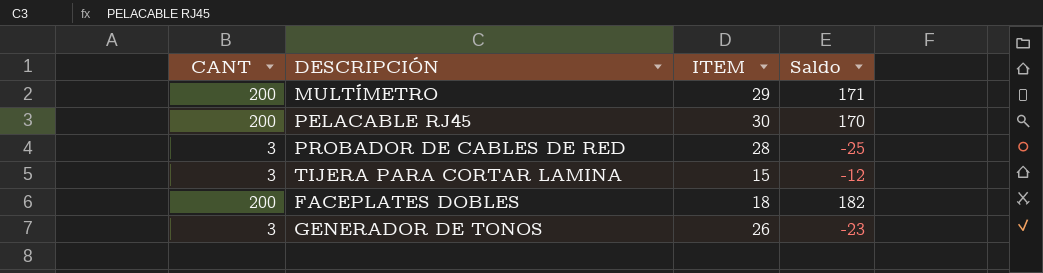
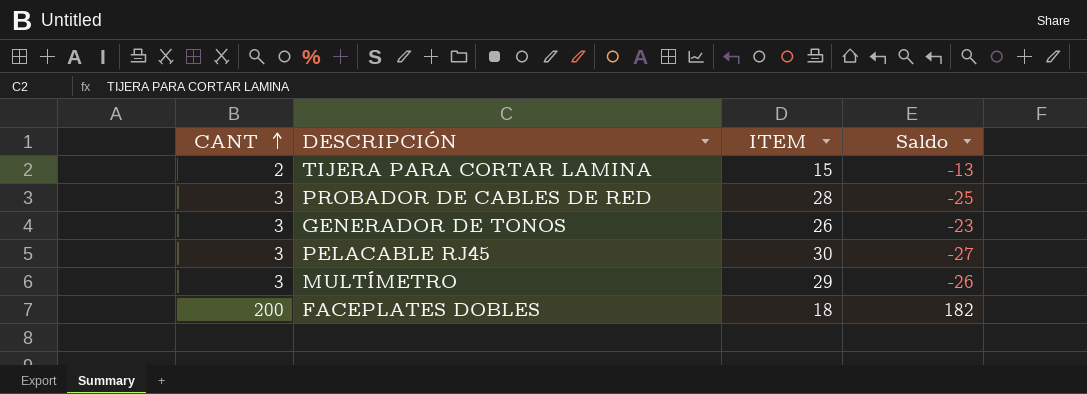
row order: none -> CANT ascending
TIJERA PARA CORTAR LAMINA | CANT: 3 -> 2
TIJERA PARA CORTAR LAMINA | Saldo: -12 -> -13
PELACABLE RJ45 | CANT: 200 -> 3
PELACABLE RJ45 | Saldo: 170 -> -27
MULTÍMETRO | CANT: 200 -> 3
MULTÍMETRO | Saldo: 171 -> -26

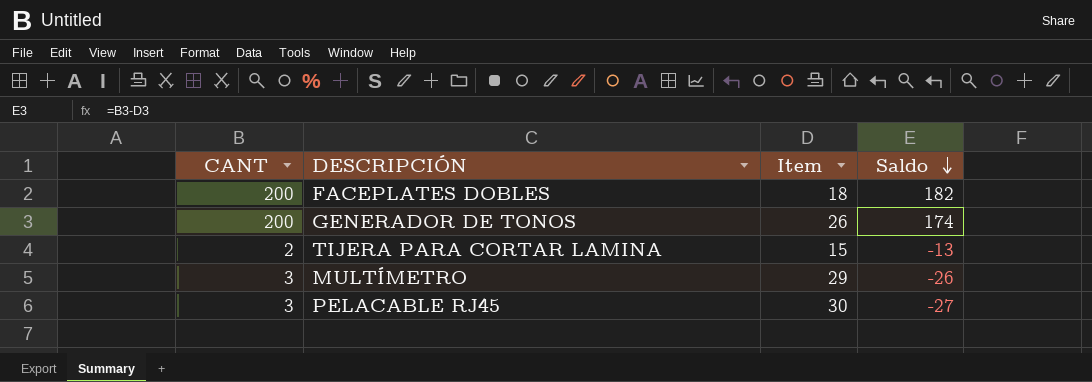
row order: CANT ascending -> Saldo descending
column name: ITEM -> Item
row PROBADOR DE CABLES DE RED: 3 | 28 | -25 -> none
GENERADOR DE TONOS | CANT: 3 -> 200
GENERADOR DE TONOS | Saldo: -23 -> 174

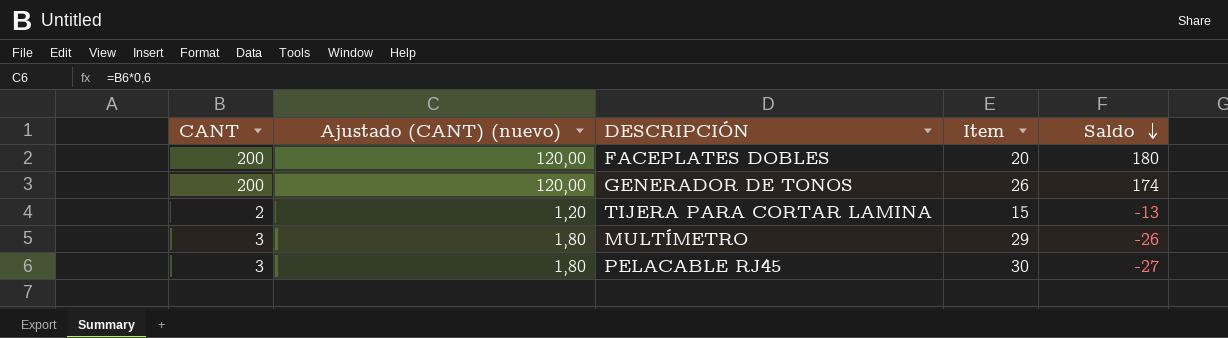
column Ajustado (CANT) (nuevo) | formula: none -> [CANT] * 0,6
FACEPLATES DOBLES | Item: 18 -> 20
FACEPLATES DOBLES | Saldo: 182 -> 180

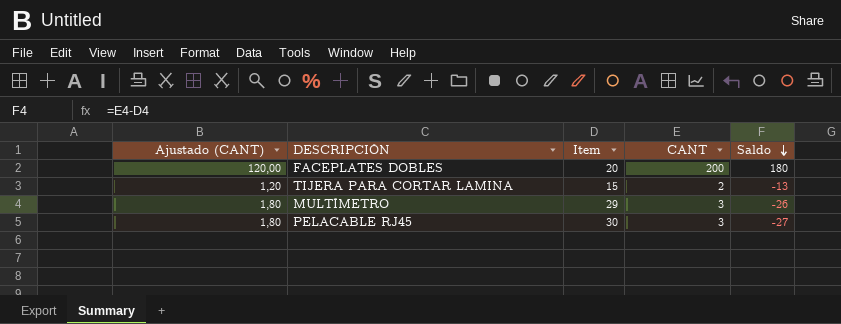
column name: Ajustado (CANT) (nuevo) -> Ajustado (CANT)
column CANT | position: 1 -> 4
row GENERADOR DE TONOS: 200 | 120,00 | 26 | 174 -> none

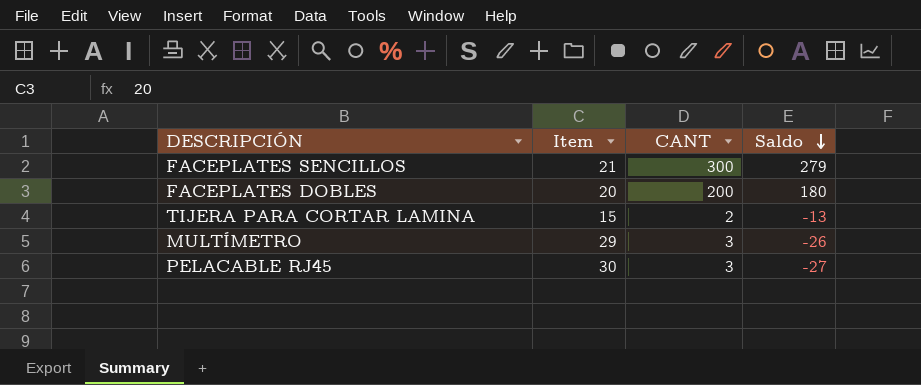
column Ajustado (CANT) | formula: [CANT] * 0,6 -> none
row FACEPLATES SENCILLOS: none -> 21 | 300 | 279

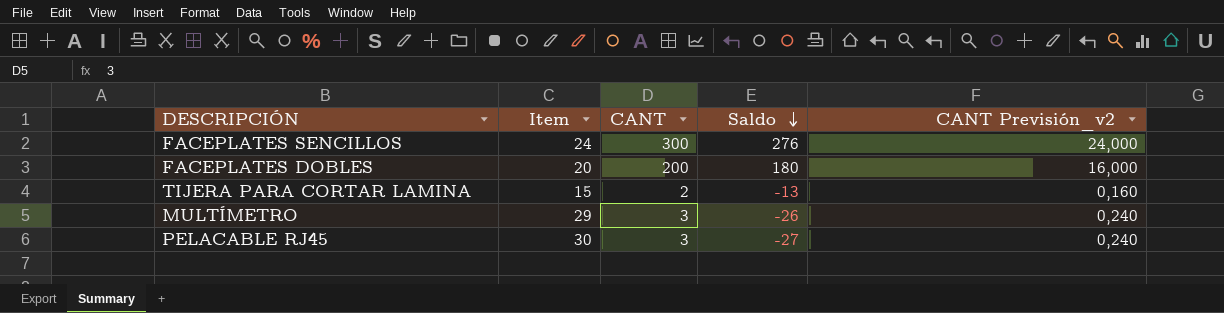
column CANT Previsión_v2 | formula: none -> [CANT] * 0,08
FACEPLATES SENCILLOS | Item: 21 -> 24
FACEPLATES SENCILLOS | Saldo: 279 -> 276

